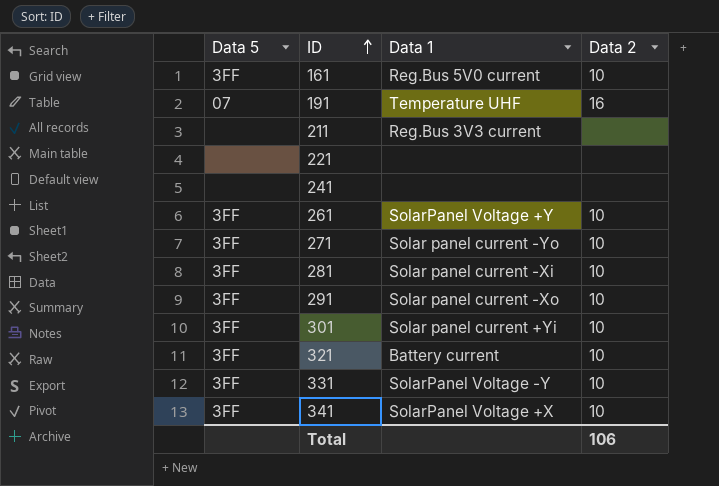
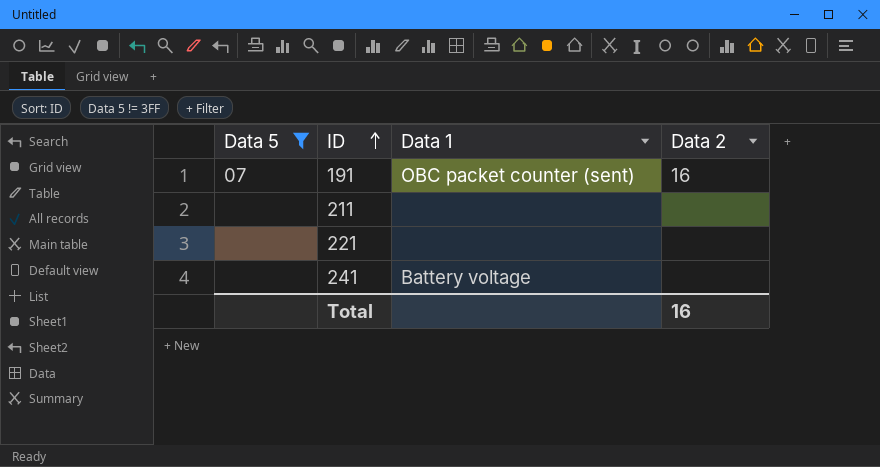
filter: none -> Data 5 != 3FF
191 | Data 1: Temperature UHF -> OBC packet counter (sent)
211 | Data 1: Reg.Bus 3V3 current -> none
241 | Data 1: none -> Battery voltage
Total | Data 2: 106 -> 16

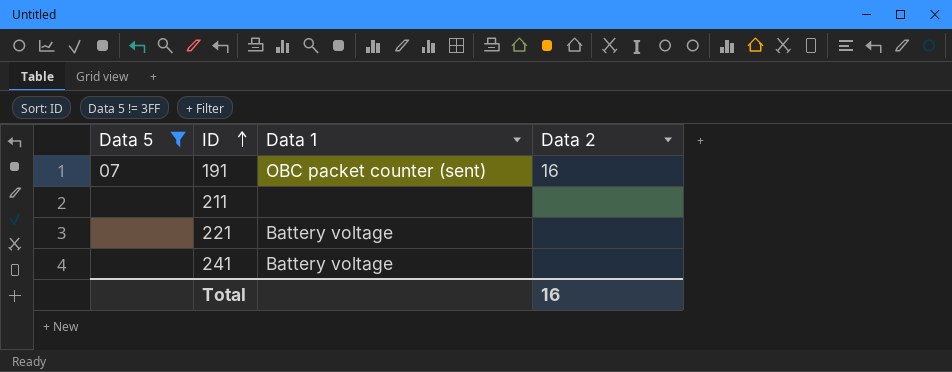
221 | Data 1: none -> Battery voltage

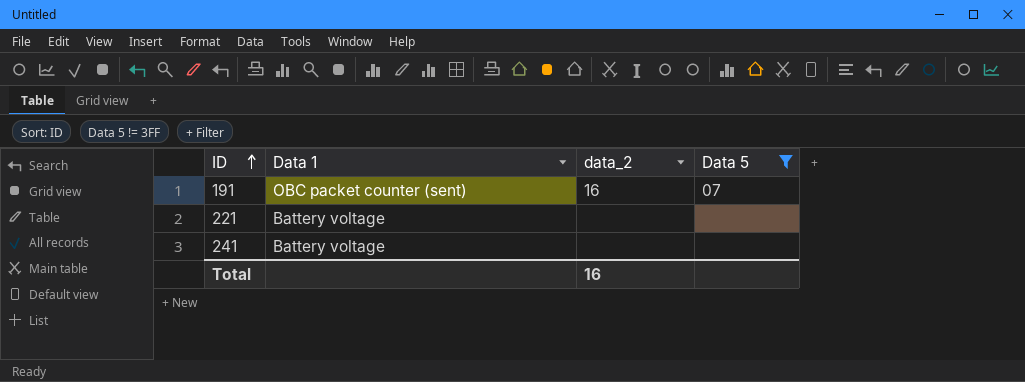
column name: Data 2 -> data_2
column Data 5 | position: 1 -> 4
row 211: none | none | none -> none

